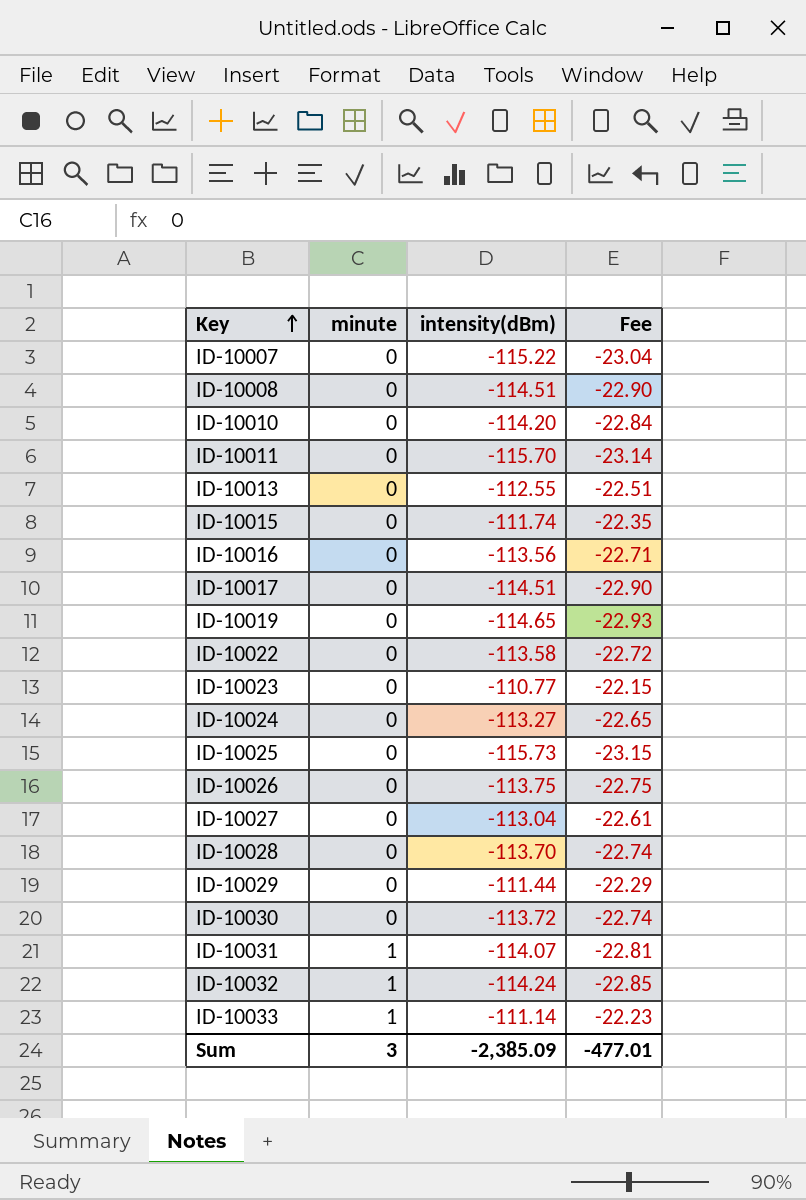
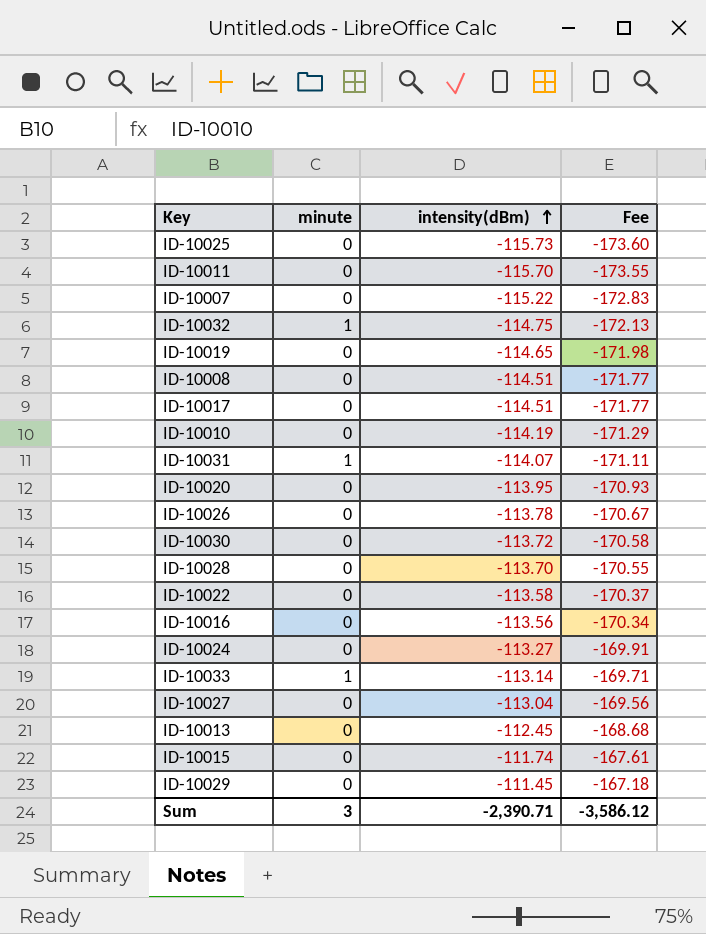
row order: Key ascending -> intensity(dBm) ascending
column Fee | formula: [intensity(dBm)] * 0.2 -> [intensity(dBm)] * 1.5
row ID-10023: 0 | -110.77 | -22.15 -> none
ID-10032 | intensity(dBm): -114.24 -> -114.75
ID-10010 | intensity(dBm): -114.20 -> -114.19
row ID-10020: none -> 0 | -113.95 | -170.93
ID-10026 | intensity(dBm): -113.75 -> -113.78
ID-10033 | intensity(dBm): -111.14 -> -113.14
ID-10013 | intensity(dBm): -112.55 -> -112.45
ID-10029 | intensity(dBm): -111.44 -> -111.45
Sum | intensity(dBm): -2,385.09 -> -2,390.71
Sum | Fee: -477.01 -> -3,586.12

